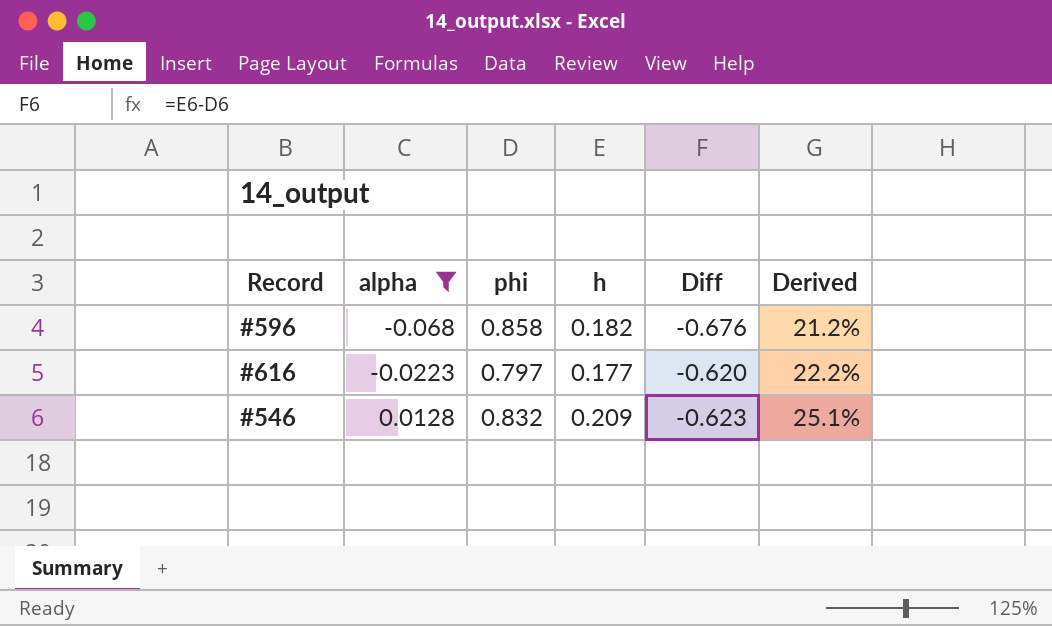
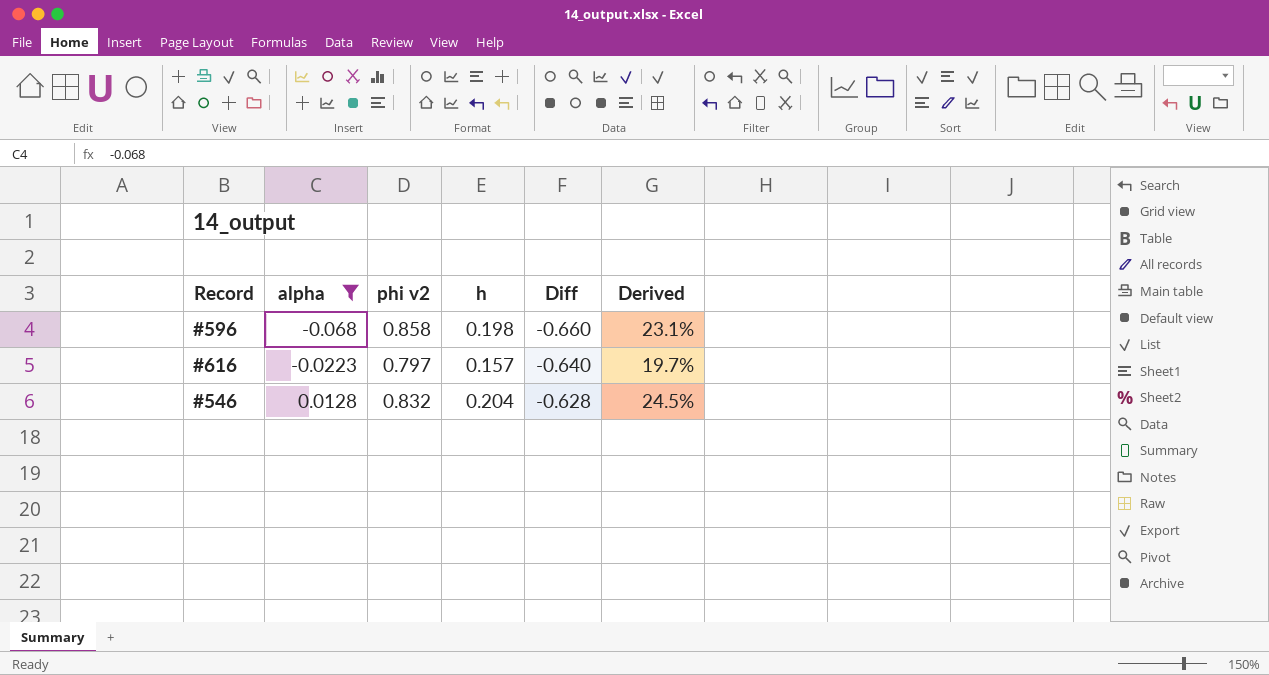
column name: phi -> phi v2
#596 | h: 0.182 -> 0.198
#596 | Diff: -0.676 -> -0.660
#596 | Derived: 21.2% -> 23.1%
#616 | h: 0.177 -> 0.157
#616 | Diff: -0.620 -> -0.640
#616 | Derived: 22.2% -> 19.7%
#546 | h: 0.209 -> 0.204
#546 | Diff: -0.623 -> -0.628
#546 | Derived: 25.1% -> 24.5%

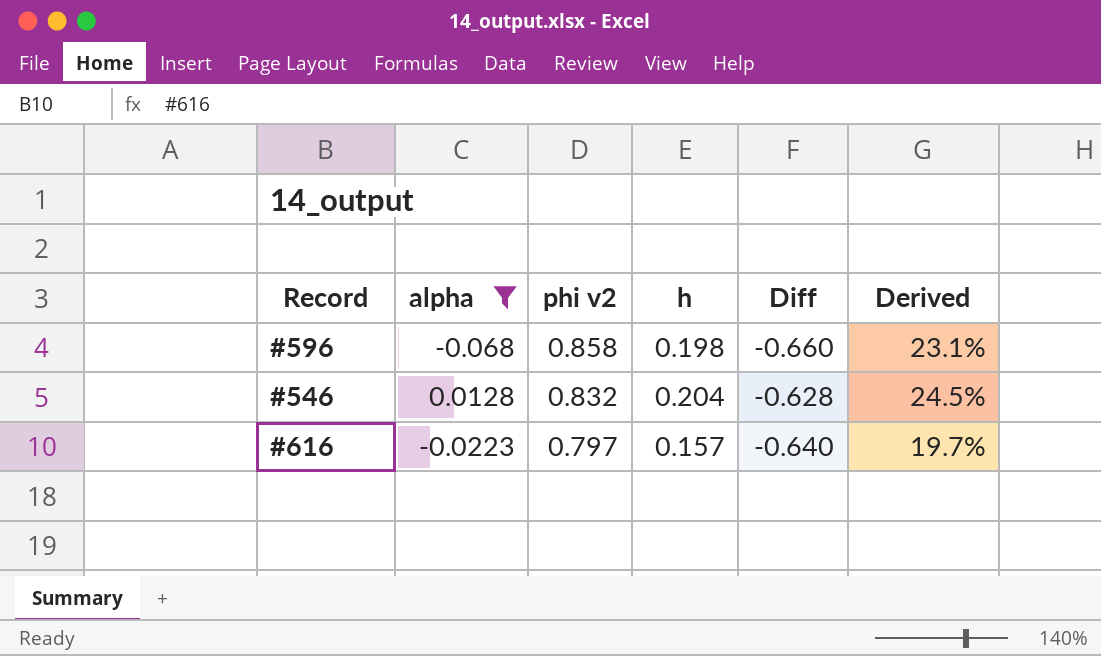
row order: alpha ascending -> phi v2 descending

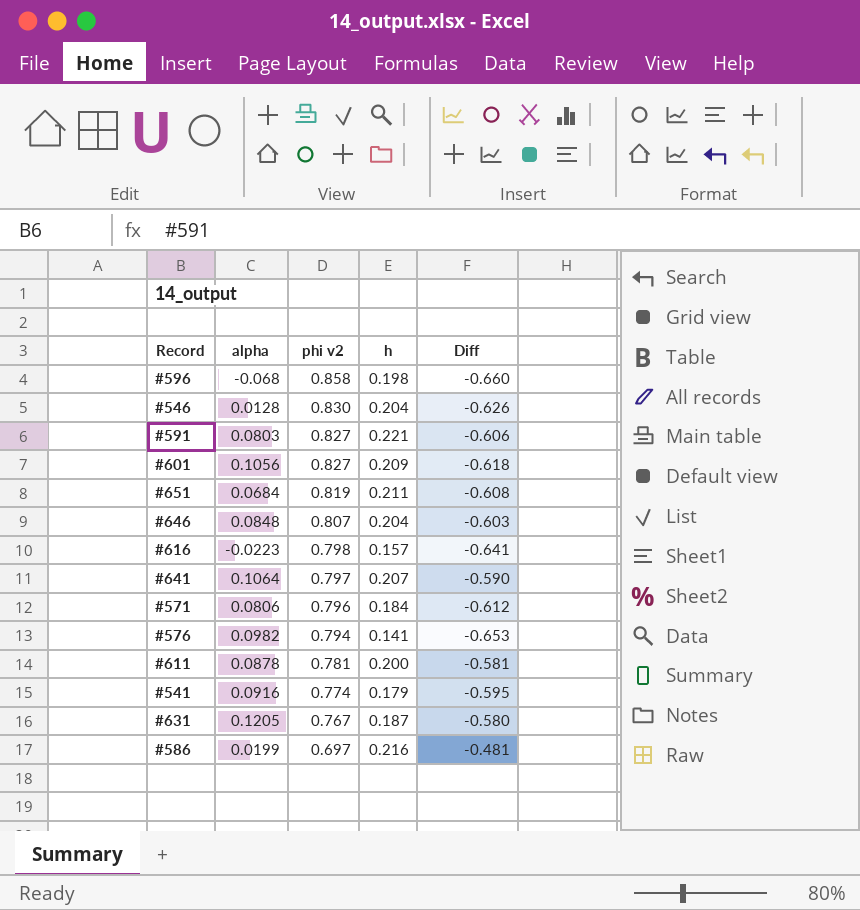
filter: alpha <= 0.0128 -> none
column Derived | formula: [h] / [phi v2] -> none
#546 | phi v2: 0.832 -> 0.830
#546 | Diff: -0.628 -> -0.626
#616 | phi v2: 0.797 -> 0.798
#616 | Diff: -0.640 -> -0.641

